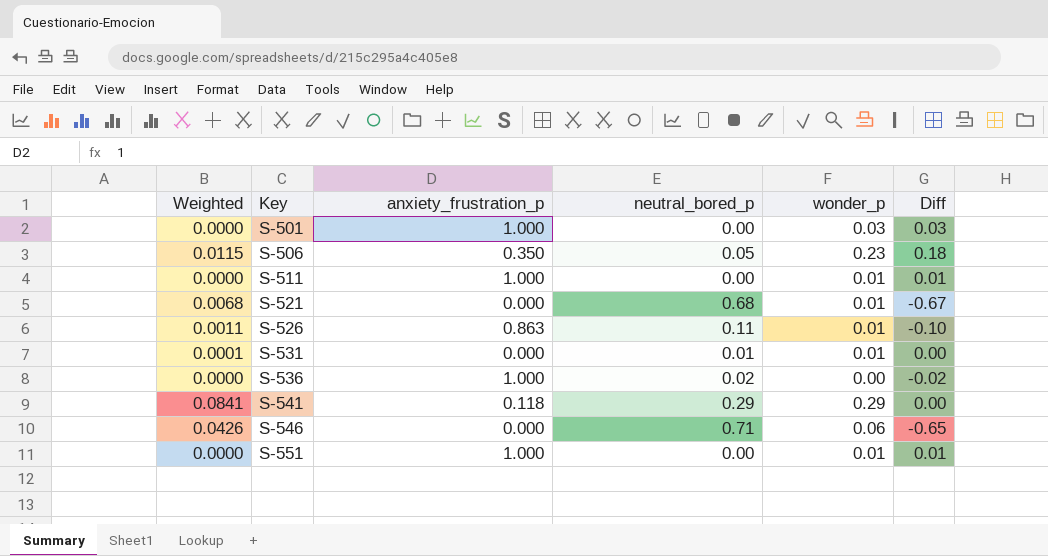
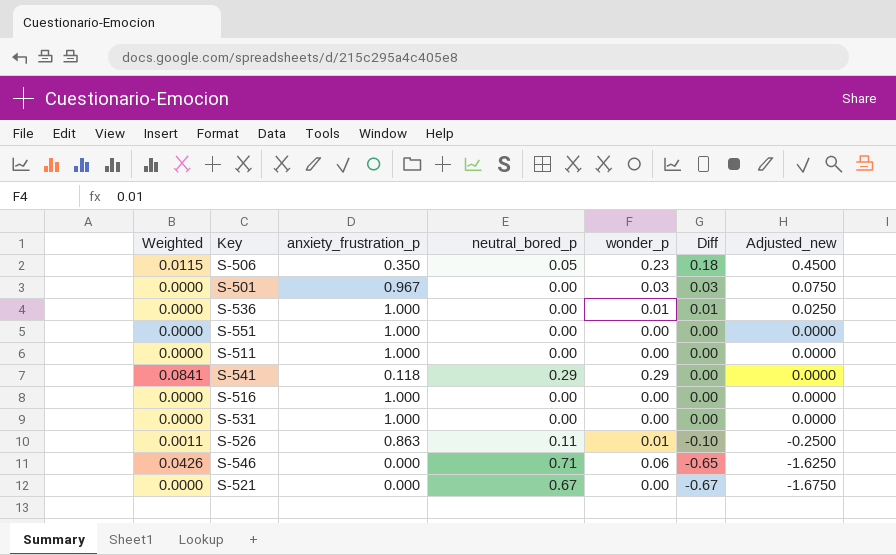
row order: Key ascending -> Diff descending
column Adjusted_new | formula: none -> [Diff] * 2.5
S-501 | anxiety_frustration_p: 1.000 -> 0.967
S-536 | neutral_bored_p: 0.02 -> 0.00
S-536 | wonder_p: 0.00 -> 0.01
S-536 | Diff: -0.02 -> 0.01
S-551 | wonder_p: 0.01 -> 0.00
S-551 | Diff: 0.01 -> 0.00
S-511 | wonder_p: 0.01 -> 0.00
S-511 | Diff: 0.01 -> 0.00
row S-516: none -> 0.0000 | 1.000 | 0.00 | 0.00 | 0.00 | 0.0000
S-531 | Weighted: 0.0001 -> 0.0000
S-531 | anxiety_frustration_p: 0.000 -> 1.000
S-531 | neutral_bored_p: 0.01 -> 0.00
S-531 | wonder_p: 0.01 -> 0.00
S-521 | Weighted: 0.0068 -> 0.0000
S-521 | neutral_bored_p: 0.68 -> 0.67
S-521 | wonder_p: 0.01 -> 0.00

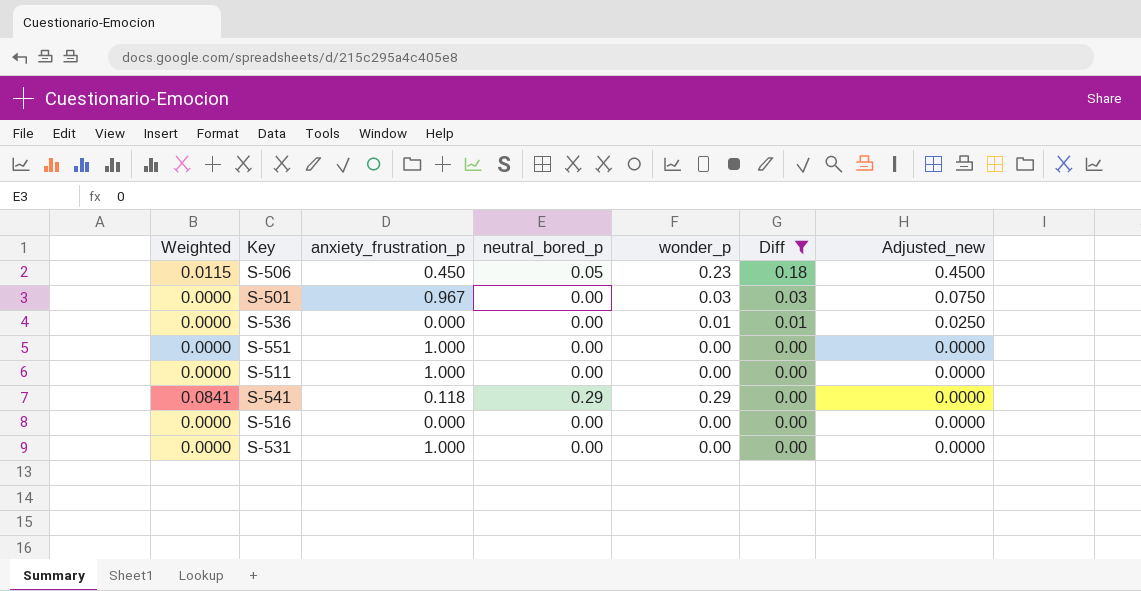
filter: none -> Diff >= 0.00
S-506 | anxiety_frustration_p: 0.350 -> 0.450
S-536 | anxiety_frustration_p: 1.000 -> 0.000
S-516 | anxiety_frustration_p: 1.000 -> 0.000

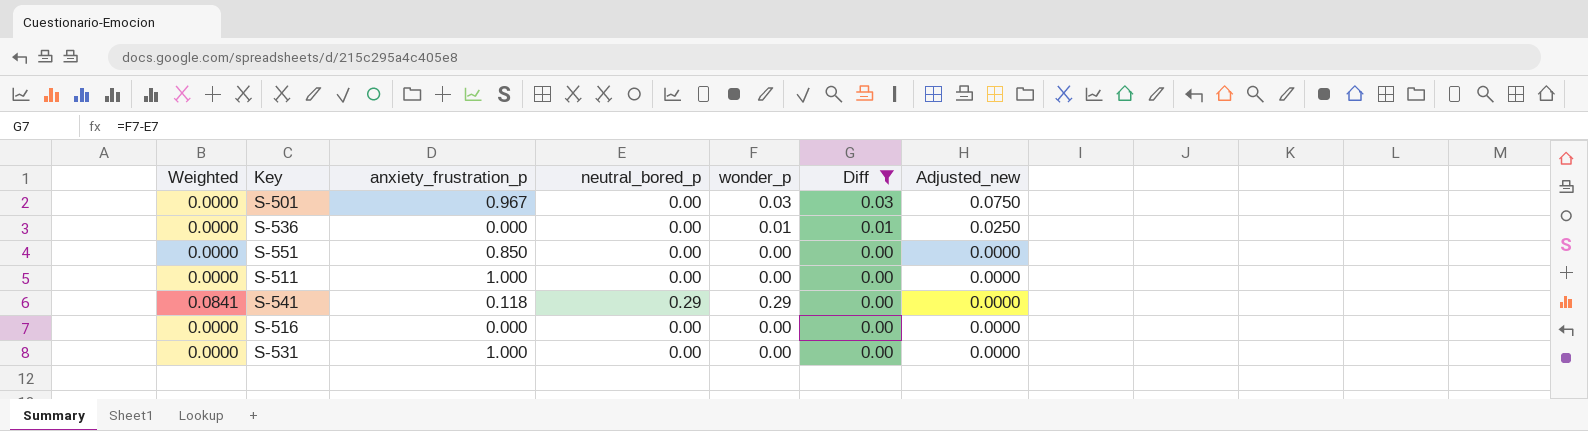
row S-506: 0.0115 | 0.450 | 0.05 | 0.23 | 0.18 | 0.4500 -> none
S-551 | anxiety_frustration_p: 1.000 -> 0.850

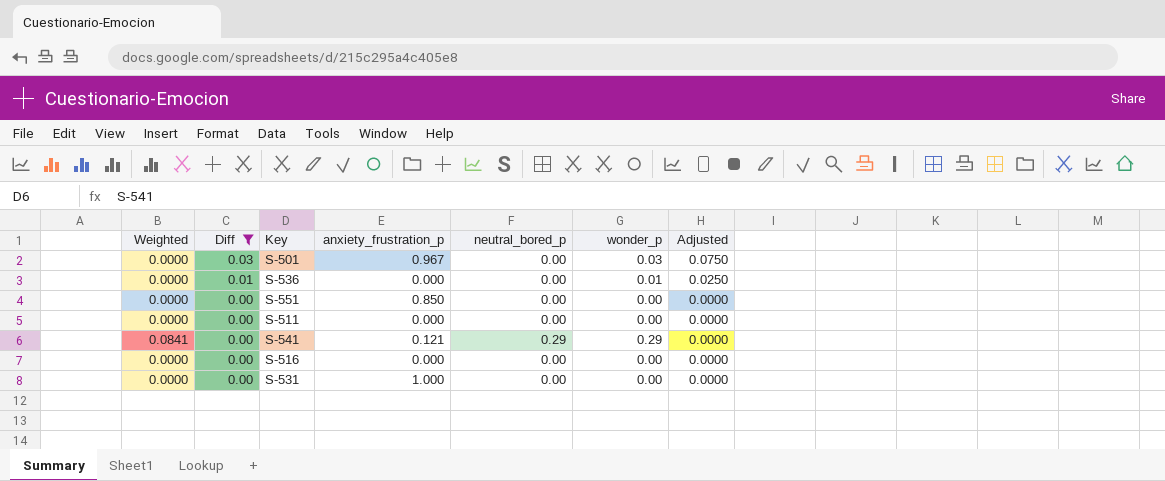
column Diff | position: 6 -> 2
column name: Adjusted_new -> Adjusted
S-511 | anxiety_frustration_p: 1.000 -> 0.000
S-541 | anxiety_frustration_p: 0.118 -> 0.121

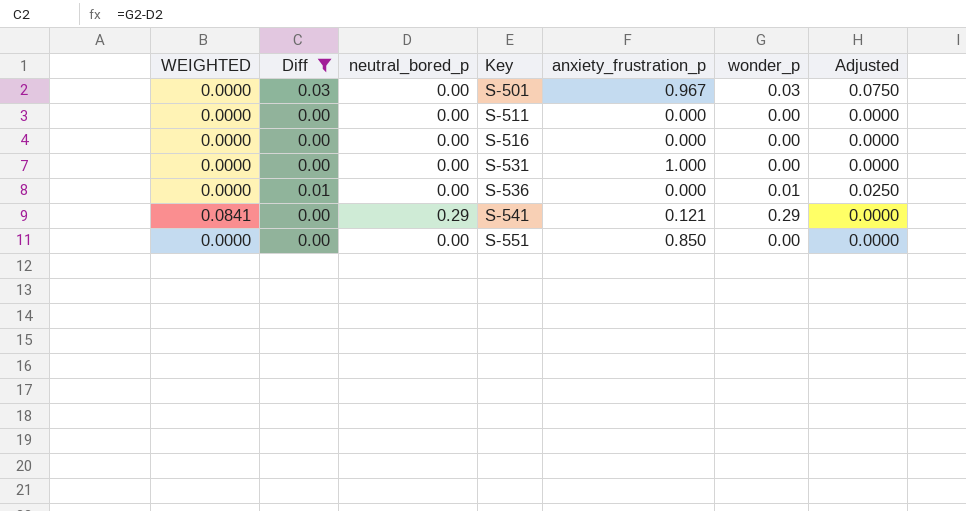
row order: Diff descending -> Key ascending
column name: Weighted -> WEIGHTED
column neutral_bored_p | position: 5 -> 3

